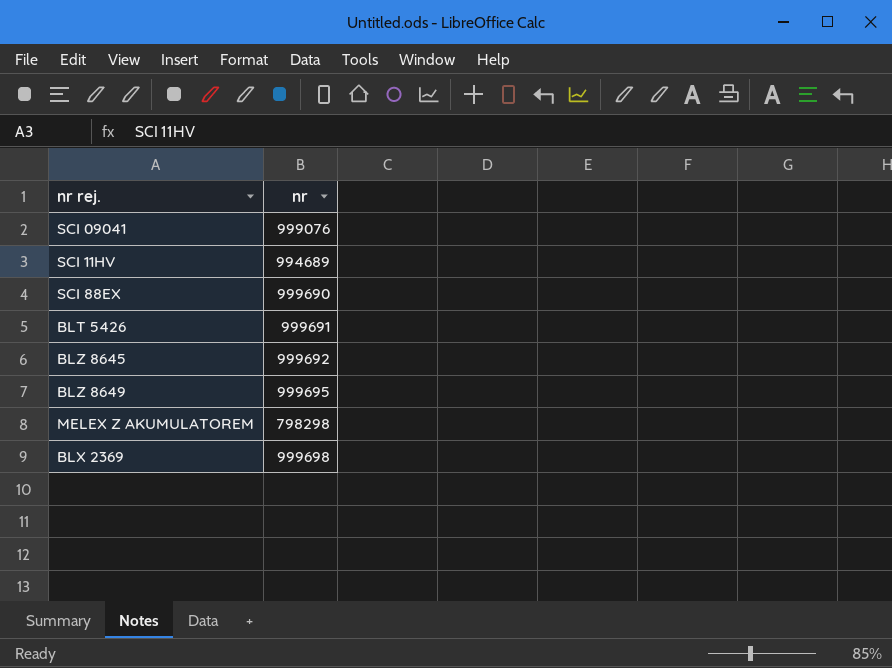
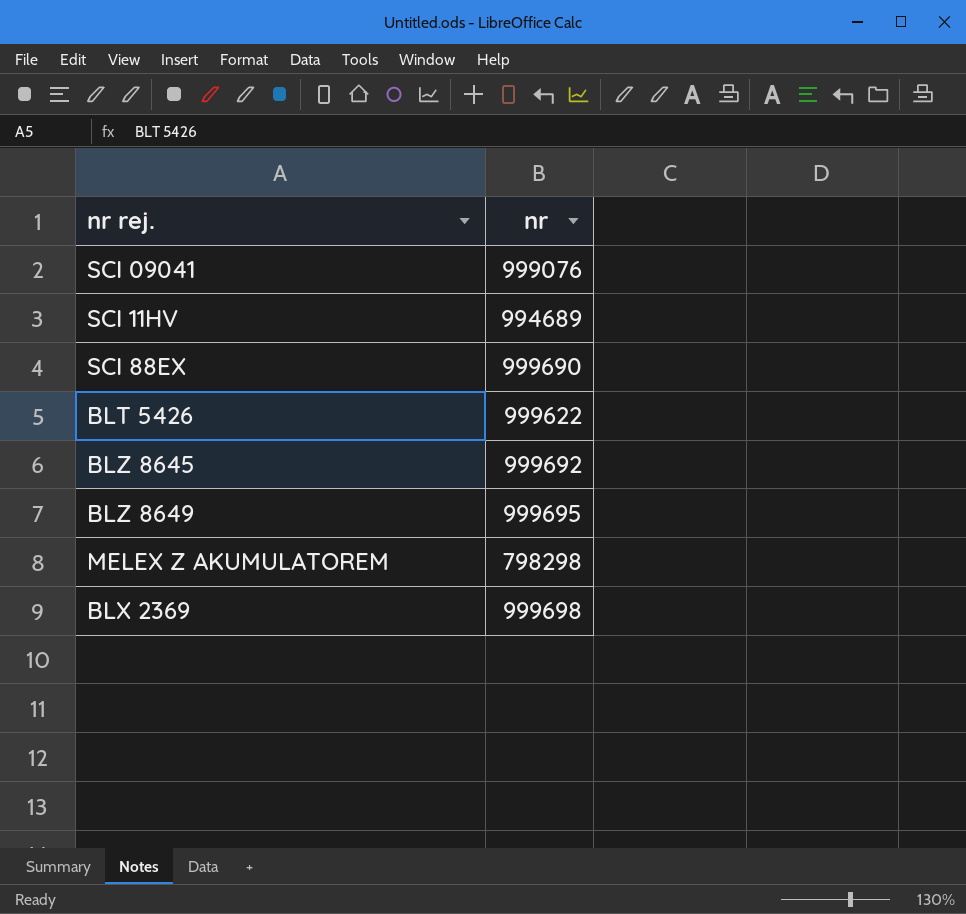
BLT 5426 | nr: 999691 -> 999622

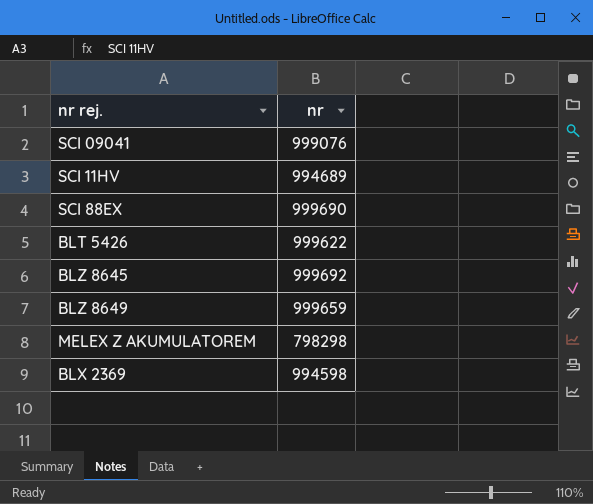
BLZ 8649 | nr: 999695 -> 999659
BLX 2369 | nr: 999698 -> 994598

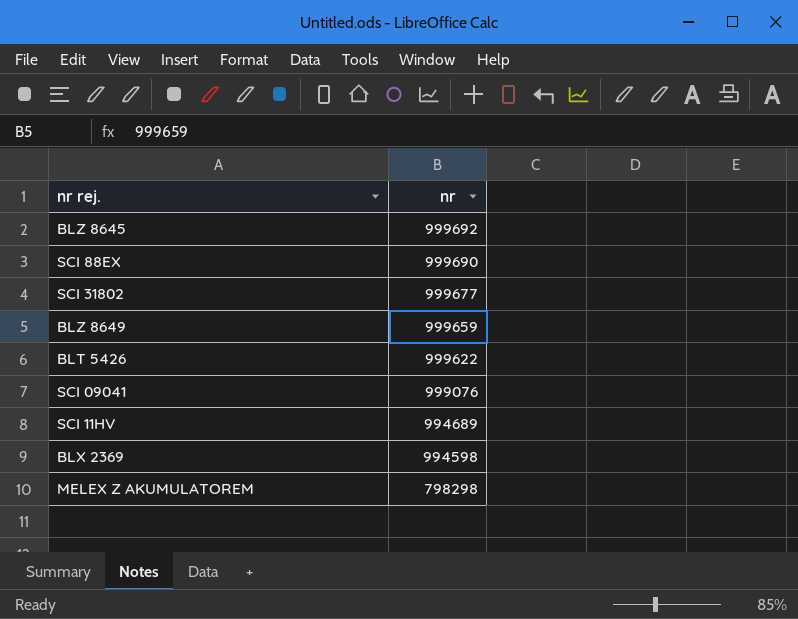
row order: none -> nr descending
row SCI 31802: none -> 999677

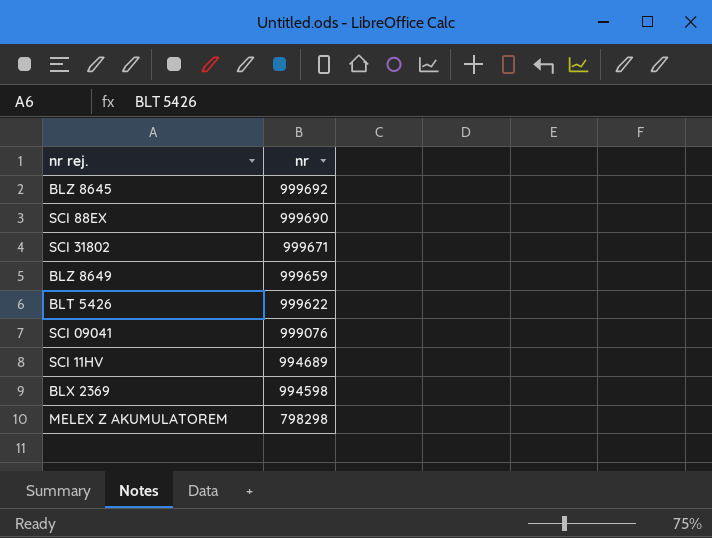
SCI 31802 | nr: 999677 -> 999671

